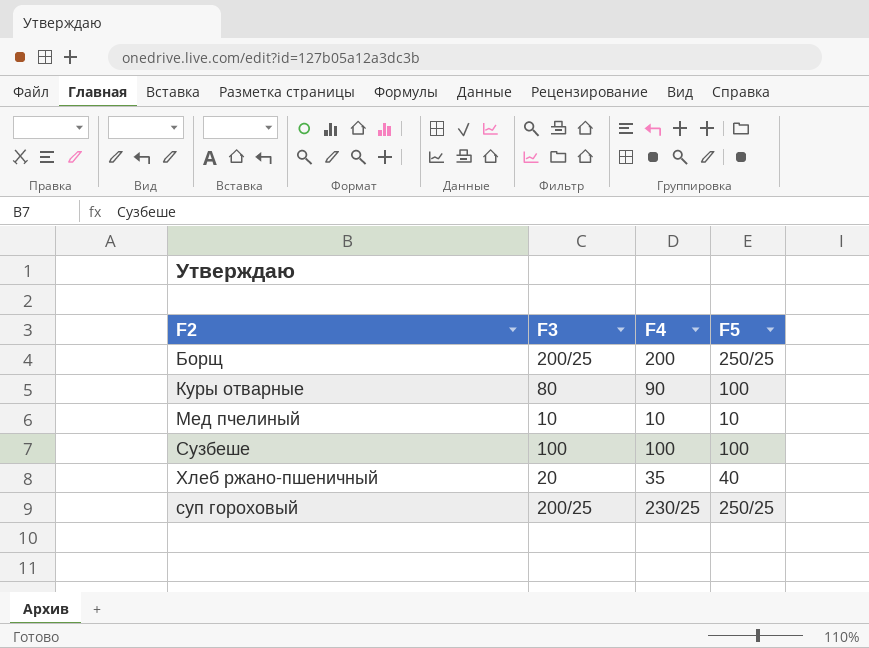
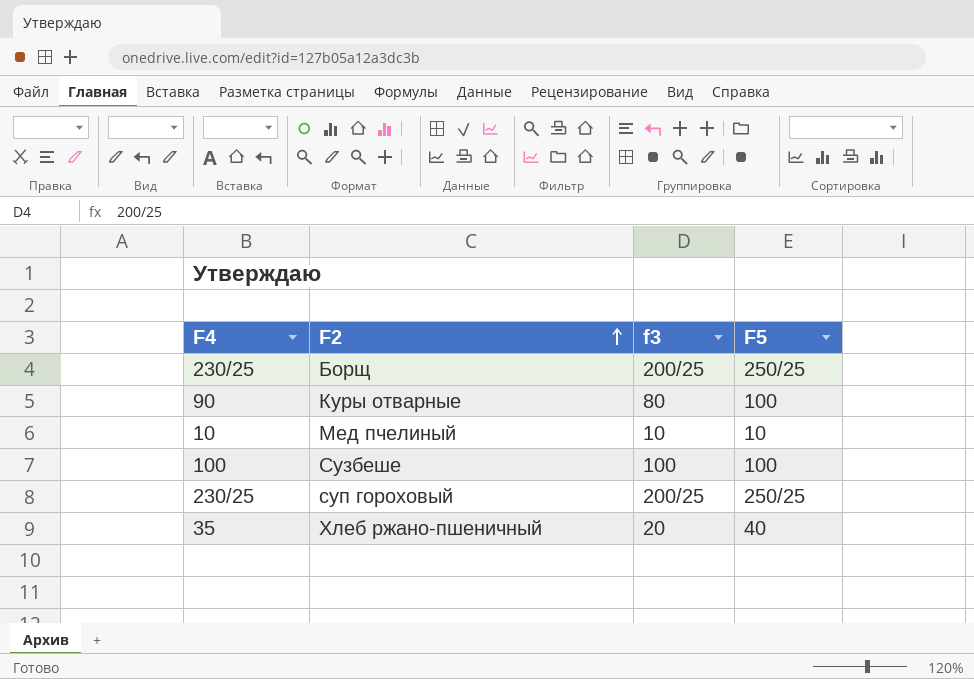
row order: none -> F2 ascending
column F4 | position: 3 -> 1
column name: F3 -> f3
Борщ | F4: 200 -> 230/25

